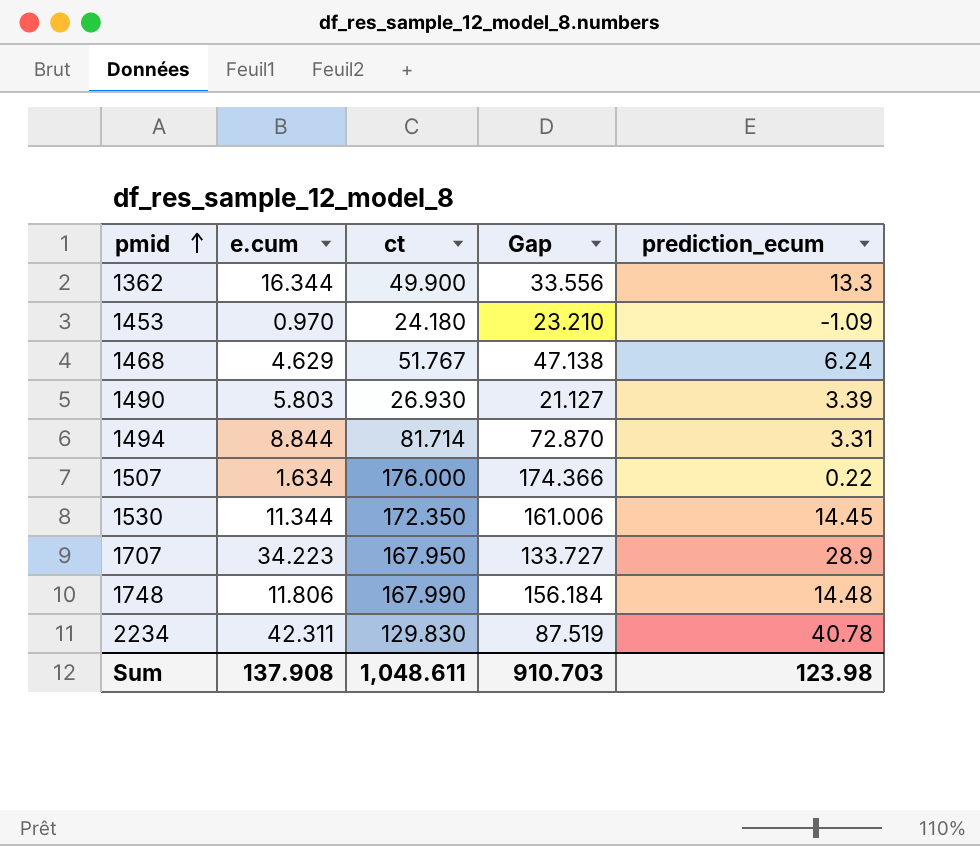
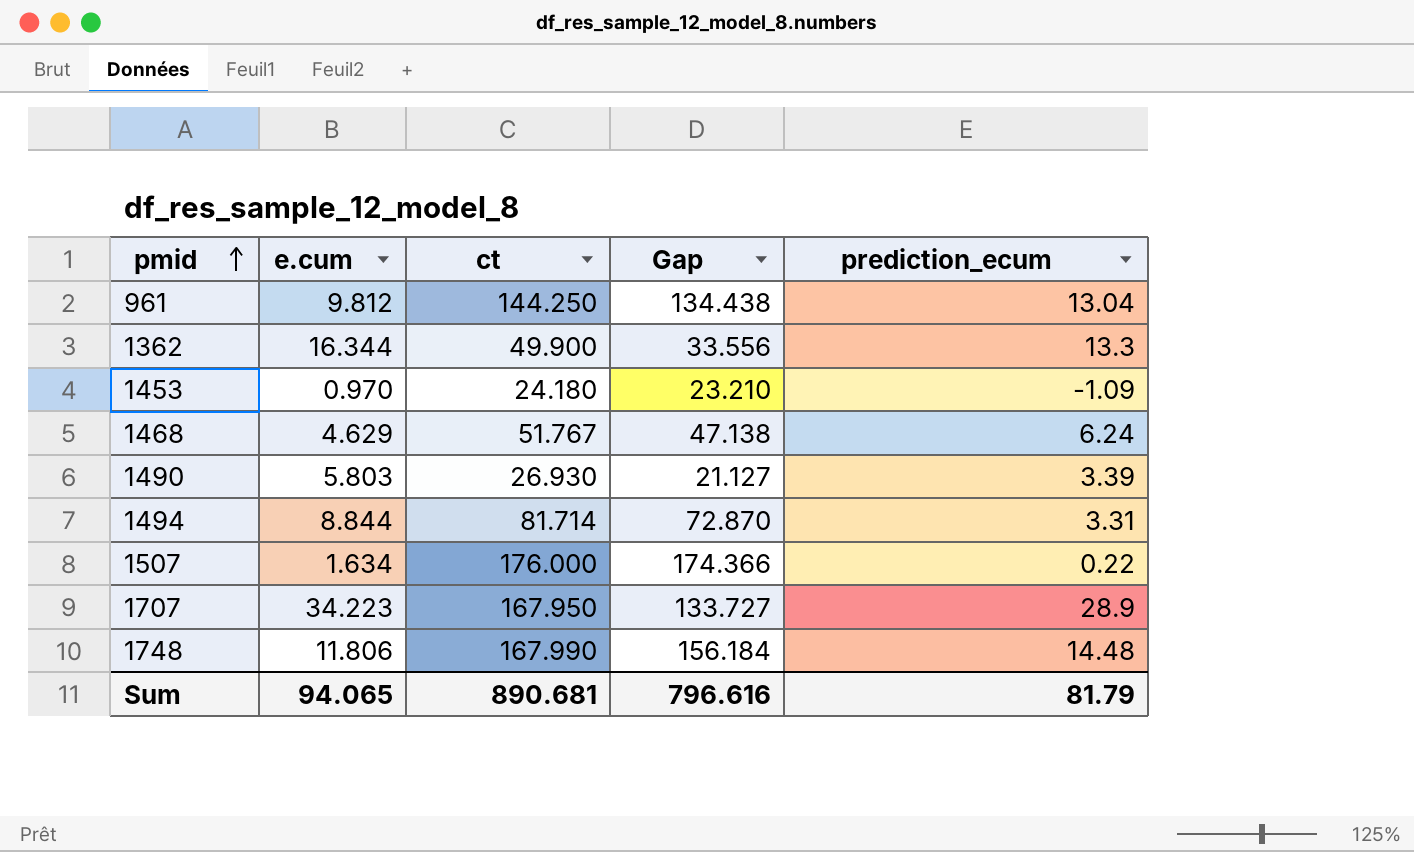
row 1530: 11.344 | 172.350 | 161.006 | 14.45 -> none
row 2234: 42.311 | 129.830 | 87.519 | 40.78 -> none
row 961: none -> 9.812 | 144.250 | 134.438 | 13.04
Sum | e.cum: 137.908 -> 94.065
Sum | ct: 1,048.611 -> 890.681
Sum | Gap: 910.703 -> 796.616
Sum | prediction_ecum: 123.98 -> 81.79

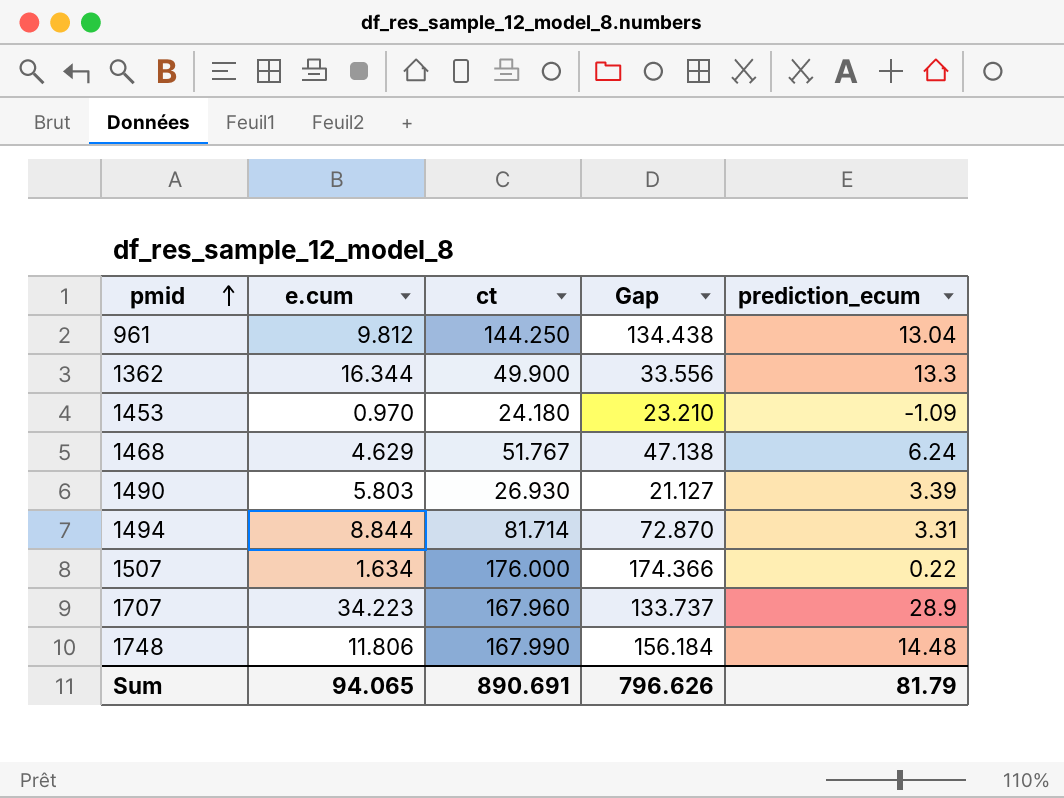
1707 | ct: 167.950 -> 167.960
1707 | Gap: 133.727 -> 133.737
Sum | ct: 890.681 -> 890.691
Sum | Gap: 796.616 -> 796.626

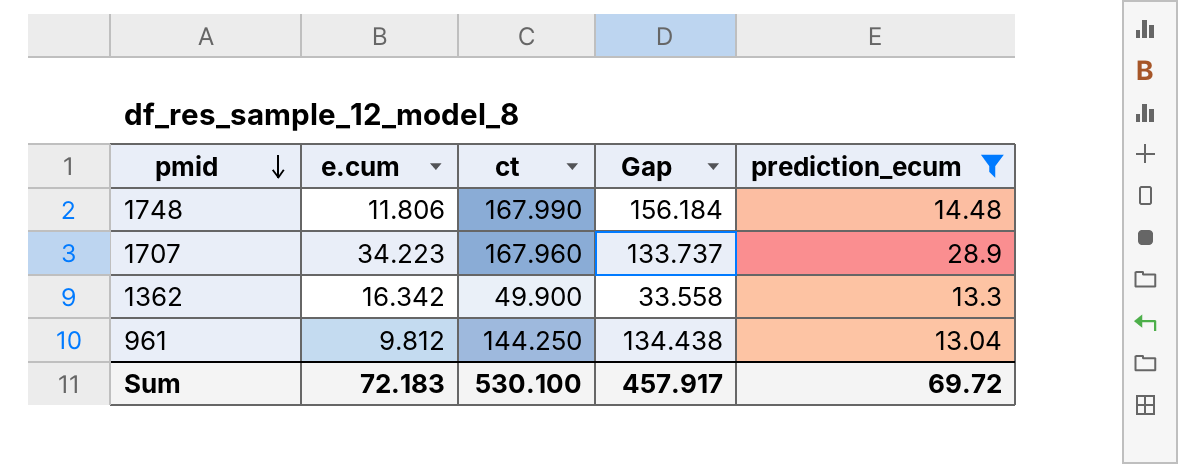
filter: none -> prediction_ecum >= 13.04
row order: pmid ascending -> pmid descending
1362 | e.cum: 16.344 -> 16.342
1362 | Gap: 33.556 -> 33.558
Sum | e.cum: 94.065 -> 72.183
Sum | ct: 890.691 -> 530.100
Sum | Gap: 796.626 -> 457.917
Sum | prediction_ecum: 81.79 -> 69.72

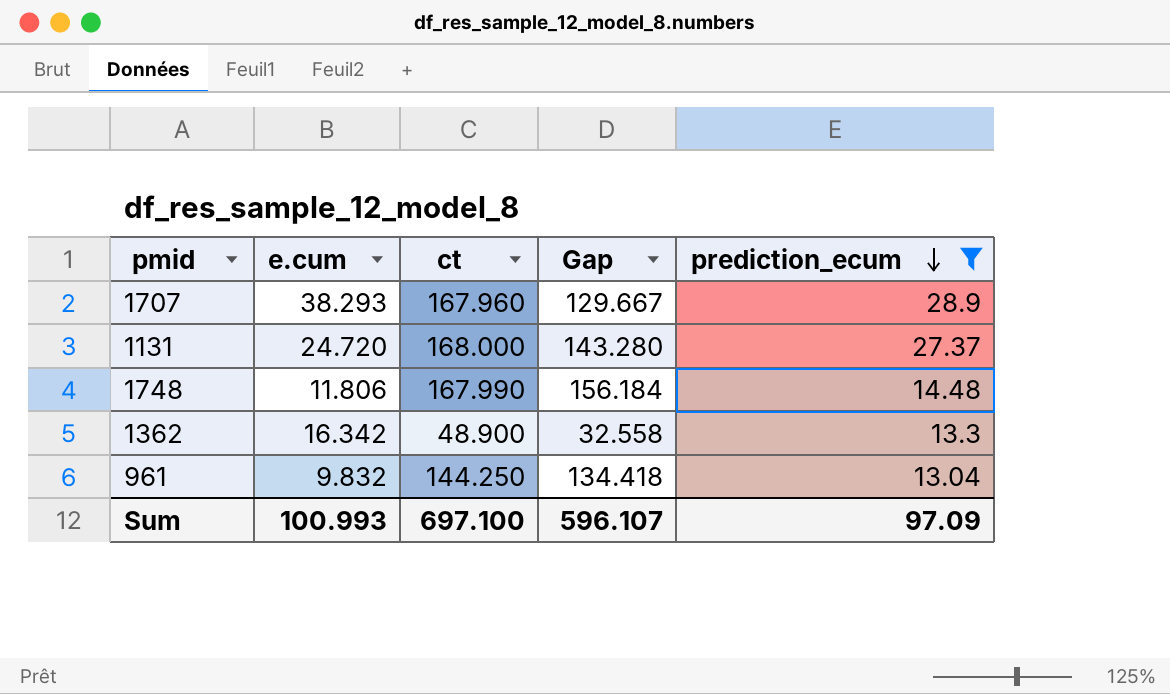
row order: pmid descending -> prediction_ecum descending
1707 | e.cum: 34.223 -> 38.293
1707 | Gap: 133.737 -> 129.667
row 1131: none -> 24.720 | 168.000 | 143.280 | 27.37
1362 | ct: 49.900 -> 48.900
1362 | Gap: 33.558 -> 32.558
961 | e.cum: 9.812 -> 9.832
961 | Gap: 134.438 -> 134.418
Sum | e.cum: 72.183 -> 100.993
Sum | ct: 530.100 -> 697.100
Sum | Gap: 457.917 -> 596.107
Sum | prediction_ecum: 69.72 -> 97.09

